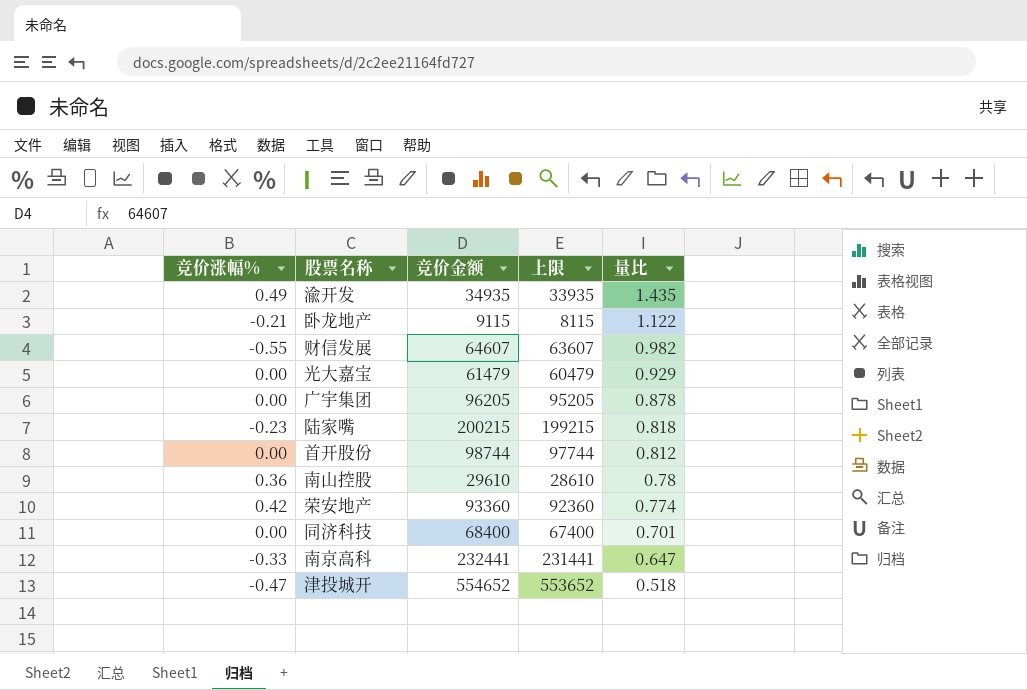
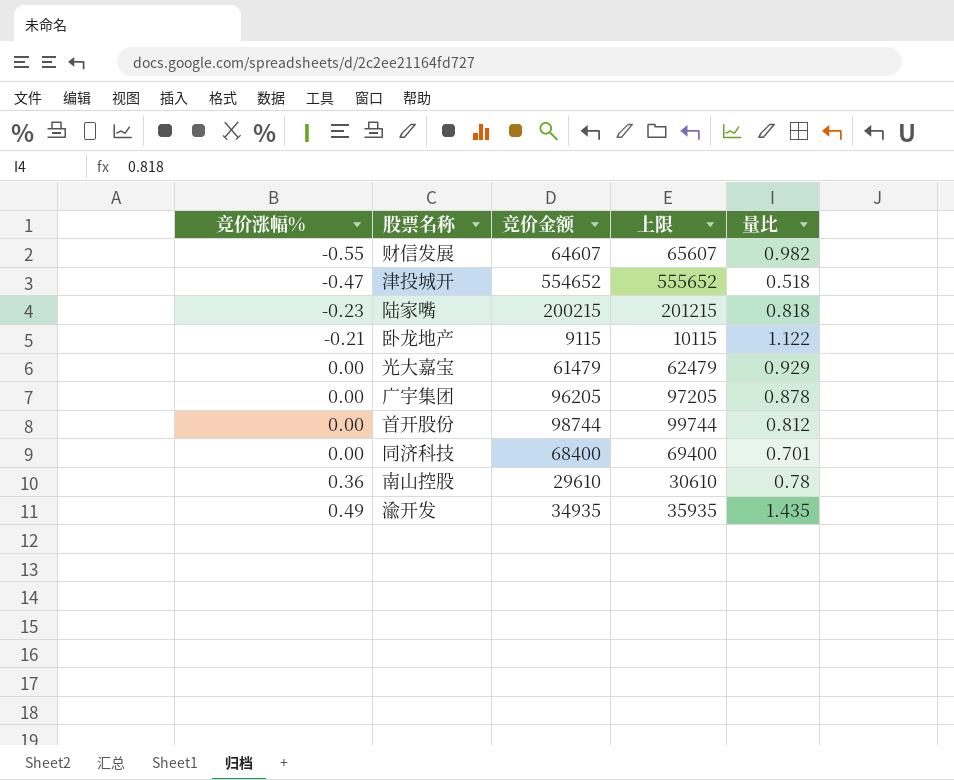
row order: 量比 descending -> 竞价涨幅% ascending
column 上限 | formula: [竞价金额] - 1000 -> [竞价金额] + 1000
row 荣安地产: 0.42 | 93360 | 92360 | 0.774 -> none
row 南京高科: -0.33 | 232441 | 231441 | 0.647 -> none

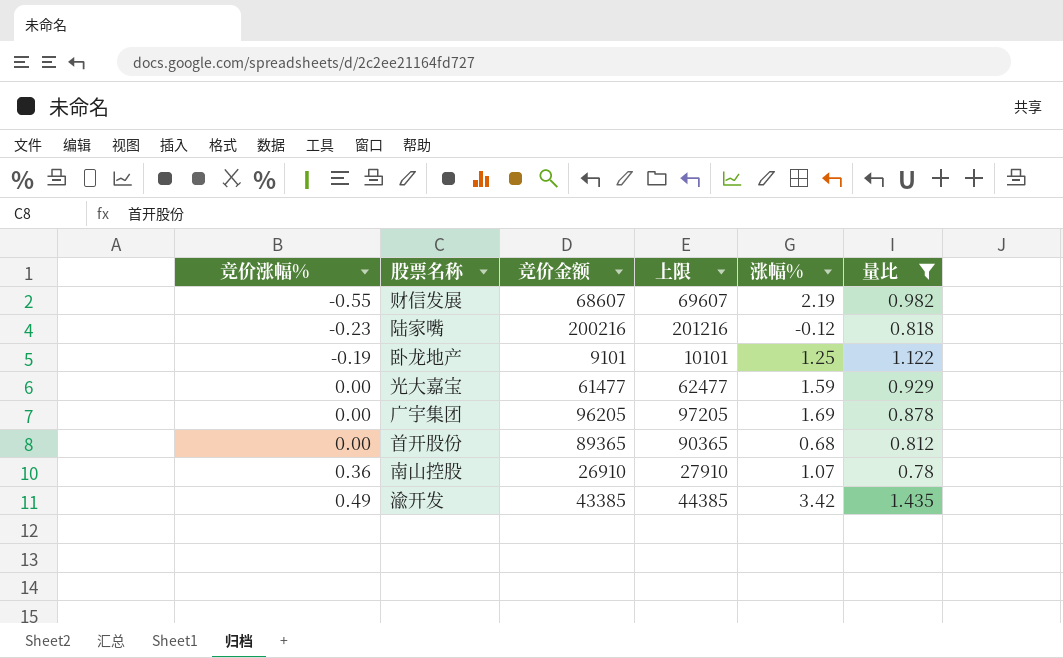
filter: none -> 量比 >= 0.78
column 涨幅% | position: none -> 5
财信发展 | 竞价金额: 64607 -> 68607
财信发展 | 上限: 65607 -> 69607
陆家嘴 | 竞价金额: 200215 -> 200216
陆家嘴 | 上限: 201215 -> 201216
卧龙地产 | 竞价涨幅%: -0.21 -> -0.19
卧龙地产 | 竞价金额: 9115 -> 9101
卧龙地产 | 上限: 10115 -> 10101
光大嘉宝 | 竞价金额: 61479 -> 61477
光大嘉宝 | 上限: 62479 -> 62477
首开股份 | 竞价金额: 98744 -> 89365
首开股份 | 上限: 99744 -> 90365
南山控股 | 竞价金额: 29610 -> 26910
南山控股 | 上限: 30610 -> 27910
渝开发 | 竞价金额: 34935 -> 43385
渝开发 | 上限: 35935 -> 44385

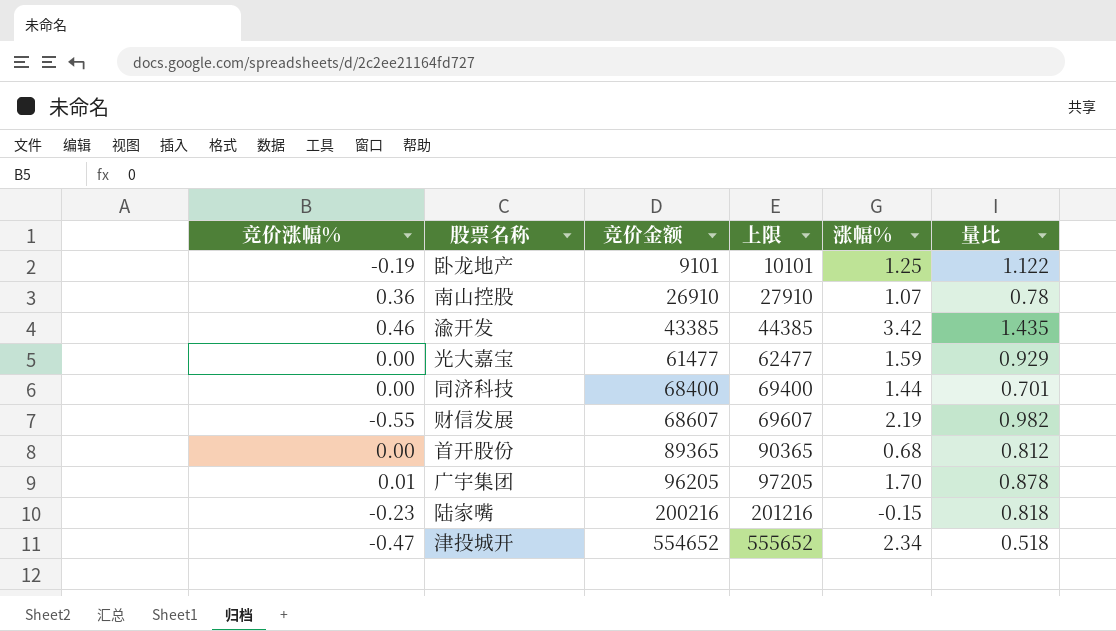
filter: 量比 >= 0.78 -> none
row order: 竞价涨幅% ascending -> 竞价金额 ascending
渝开发 | 竞价涨幅%: 0.49 -> 0.46
广宇集团 | 竞价涨幅%: 0.00 -> 0.01
广宇集团 | 涨幅%: 1.69 -> 1.70
陆家嘴 | 涨幅%: -0.12 -> -0.15

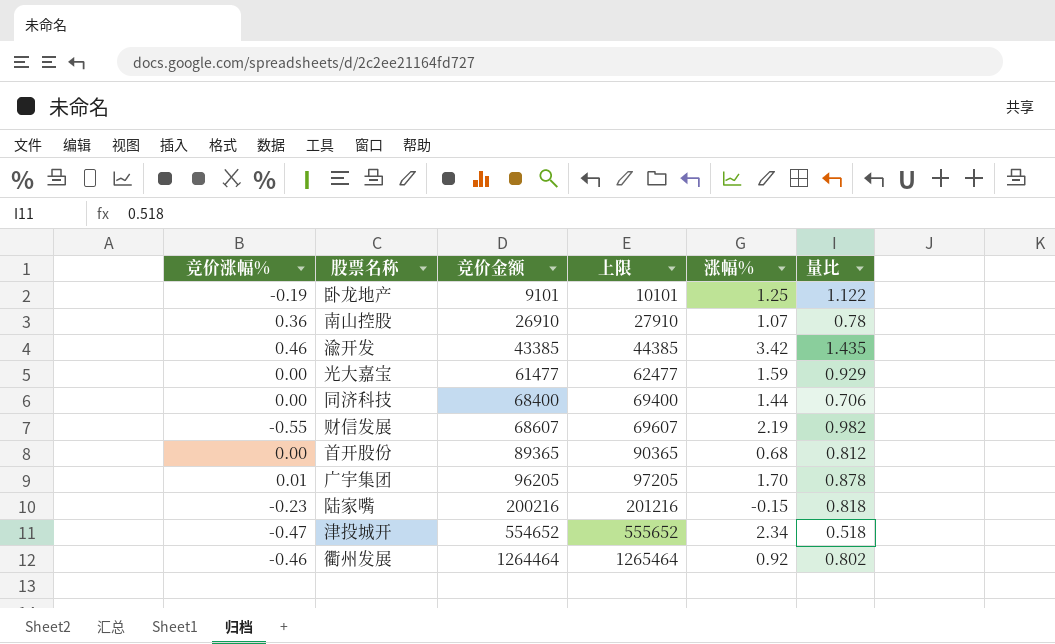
同济科技 | 量比: 0.701 -> 0.706
row 衢州发展: none -> -0.46 | 1264464 | 1265464 | 0.92 | 0.802

